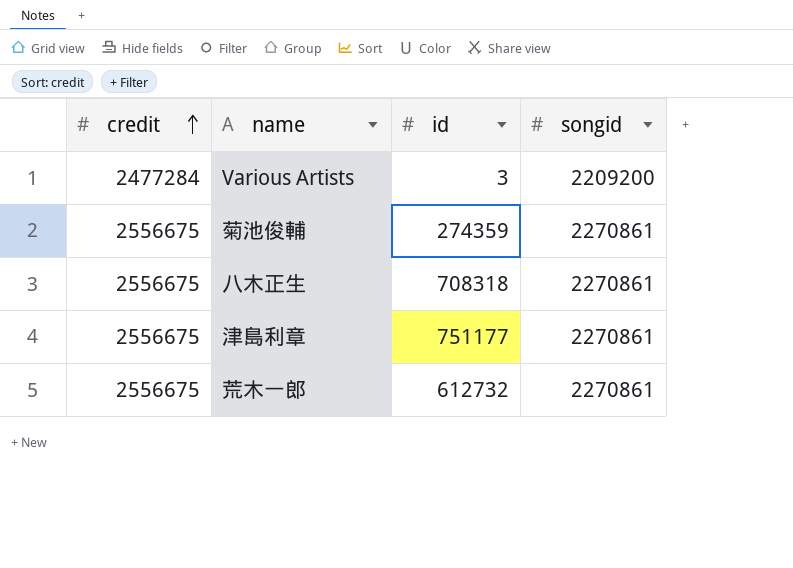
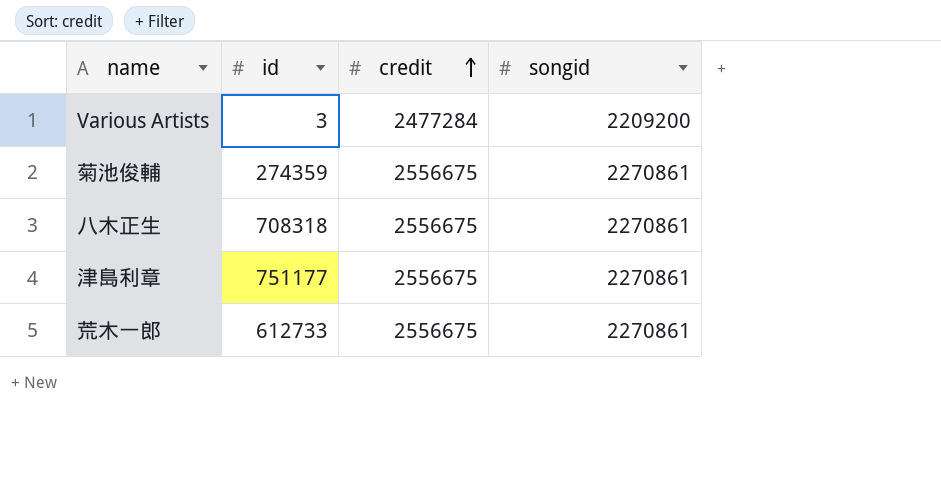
column credit | position: 1 -> 3
荒木一郎 | id: 612732 -> 612733

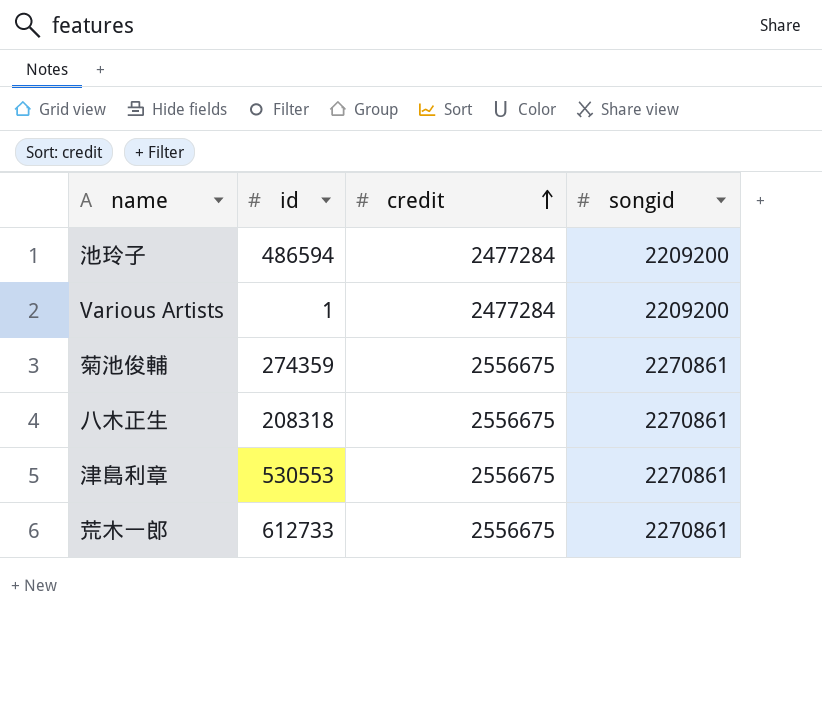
row 池玲子: none -> 486594 | 2477284 | 2209200
Various Artists | id: 3 -> 1
八木正生 | id: 708318 -> 208318
津島利章 | id: 751177 -> 530553

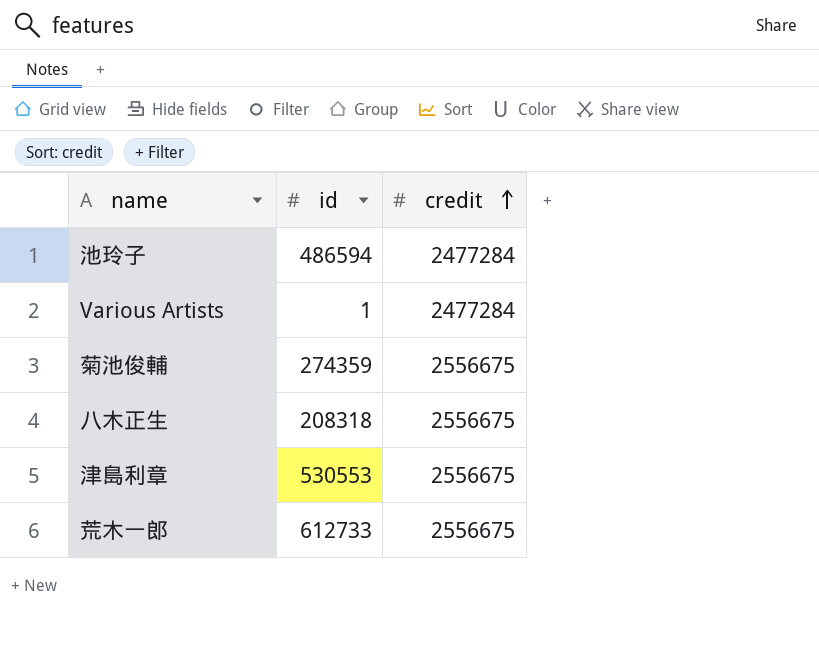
column songid | position: 4 -> none

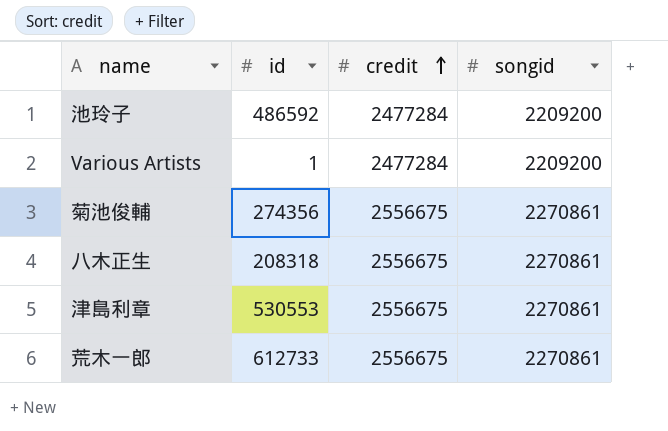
column songid | position: none -> 4
池玲子 | id: 486594 -> 486592
菊池俊輔 | id: 274359 -> 274356

